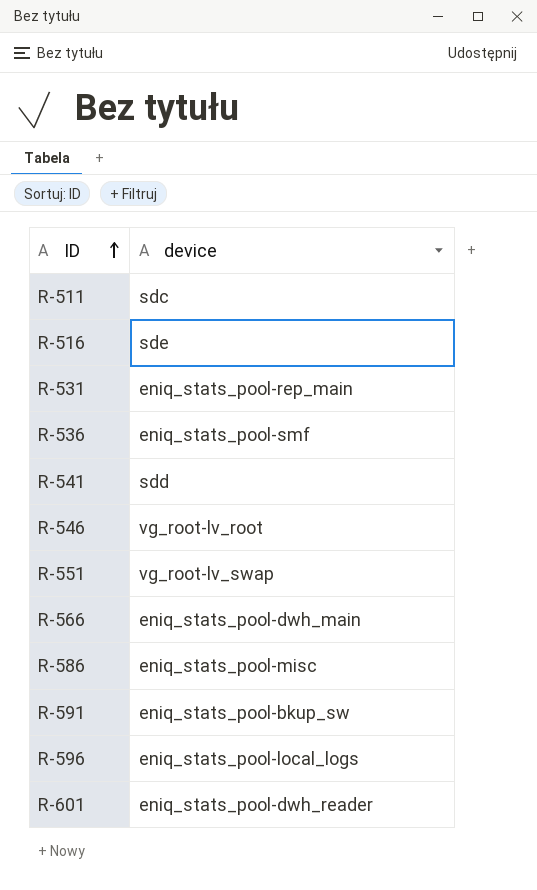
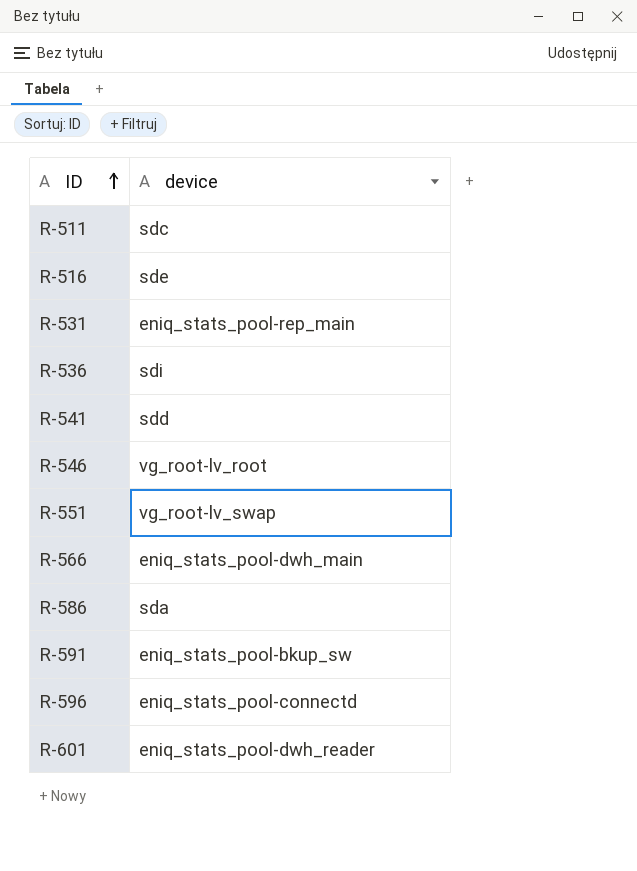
R-536 | device: eniq_stats_pool-smf -> sdi
R-586 | device: eniq_stats_pool-misc -> sda
R-596 | device: eniq_stats_pool-local_logs -> eniq_stats_pool-connectd

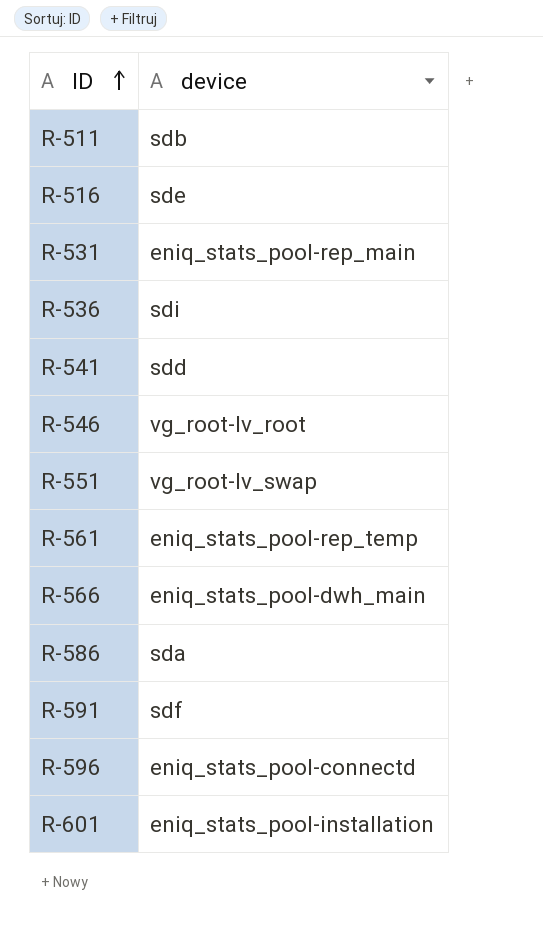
R-511 | device: sdc -> sdb
row R-561: none -> eniq_stats_pool-rep_temp
R-591 | device: eniq_stats_pool-bkup_sw -> sdf
R-601 | device: eniq_stats_pool-dwh_reader -> eniq_stats_pool-installation

